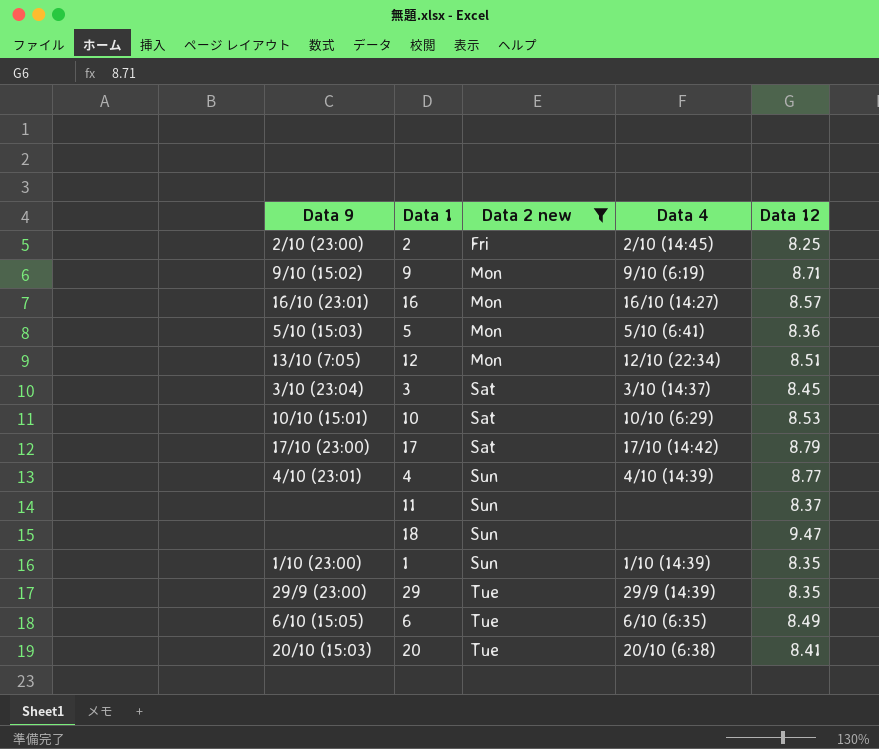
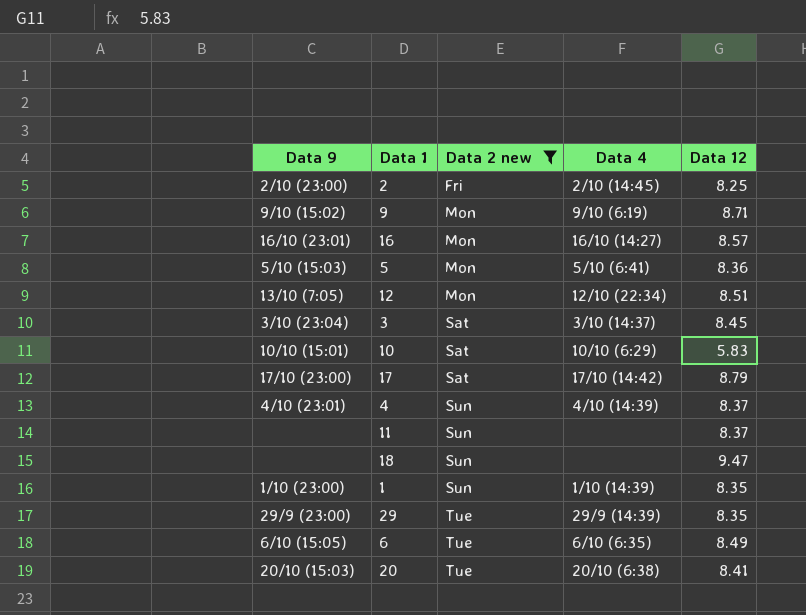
10 | Data 12: 8.53 -> 5.83
4 | Data 12: 8.77 -> 8.37

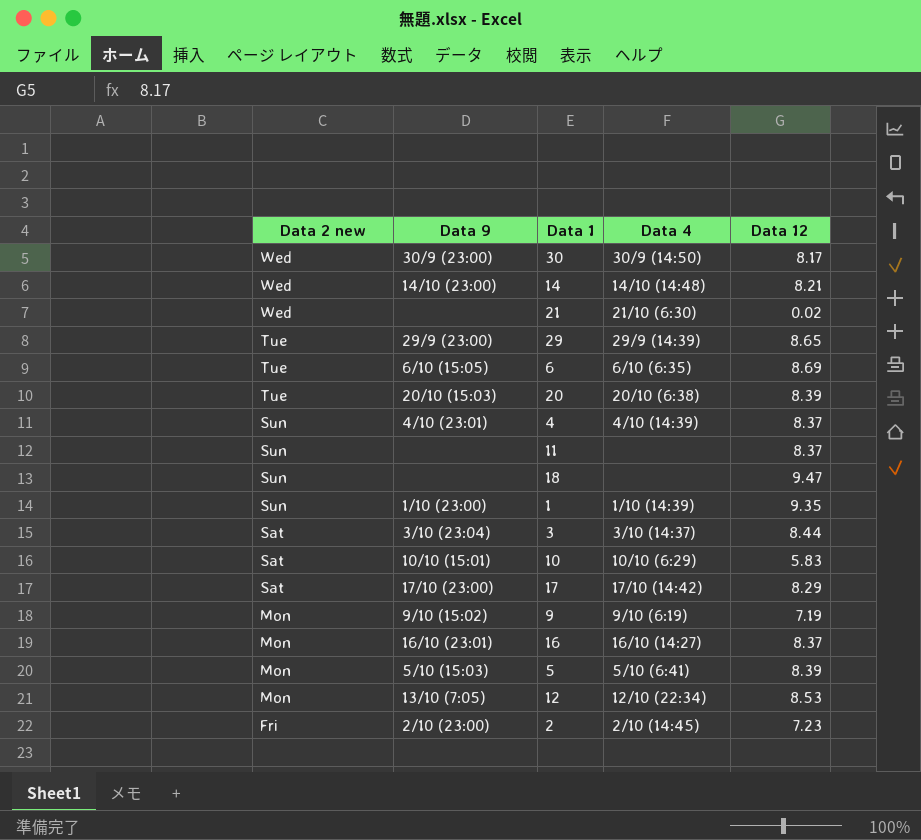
filter: Data 2 new != Wed -> none
row order: Data 2 new ascending -> Data 2 new descending
column Data 2 new | position: 3 -> 1
29 | Data 12: 8.35 -> 8.65
6 | Data 12: 8.49 -> 8.69
20 | Data 12: 8.41 -> 8.39
1 | Data 12: 8.35 -> 9.35
3 | Data 12: 8.45 -> 8.44
17 | Data 12: 8.79 -> 8.29
9 | Data 12: 8.71 -> 7.19
16 | Data 12: 8.57 -> 8.37
5 | Data 12: 8.36 -> 8.39
12 | Data 12: 8.51 -> 8.53
2 | Data 12: 8.25 -> 7.23

